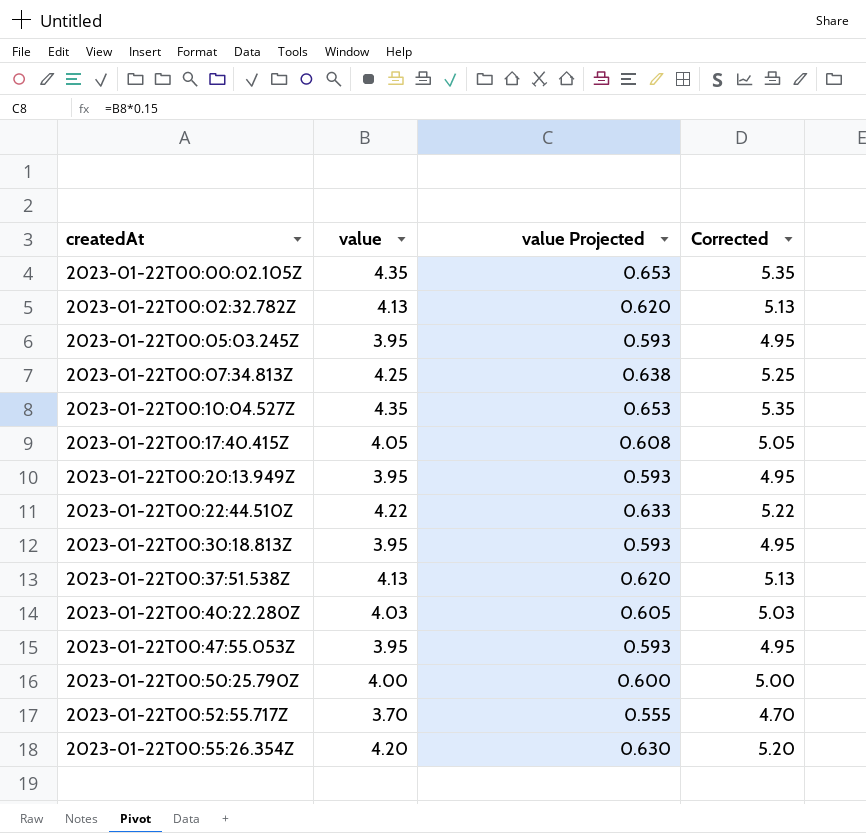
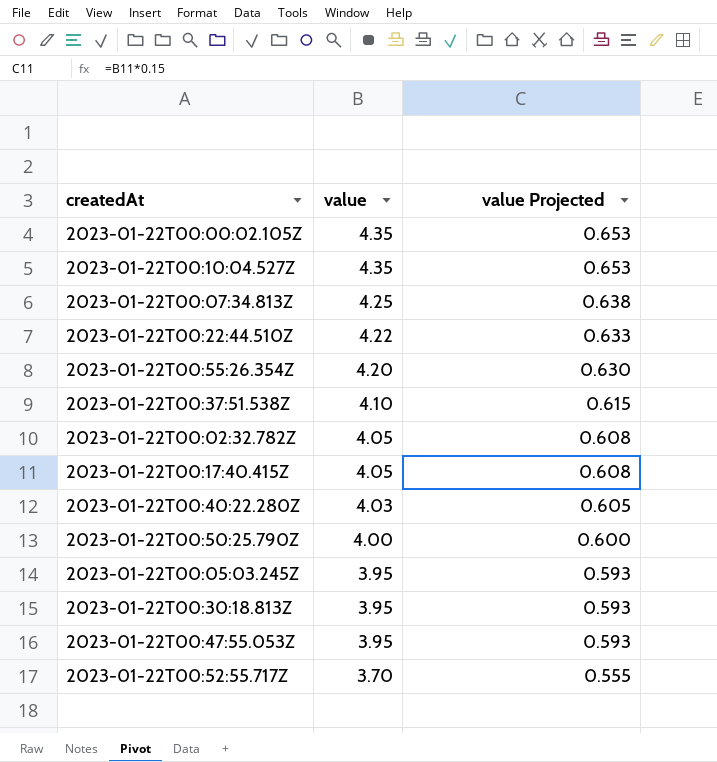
row order: createdAt ascending -> value descending
column Corrected | formula: [value] + 1 -> none
row 2023-01-22T00:20:13.949Z: 3.95 | 0.593 | 4.95 -> none
2023-01-22T00:37:51.538Z | value: 4.13 -> 4.10
2023-01-22T00:37:51.538Z | value Projected: 0.620 -> 0.615
2023-01-22T00:02:32.782Z | value: 4.13 -> 4.05
2023-01-22T00:02:32.782Z | value Projected: 0.620 -> 0.608

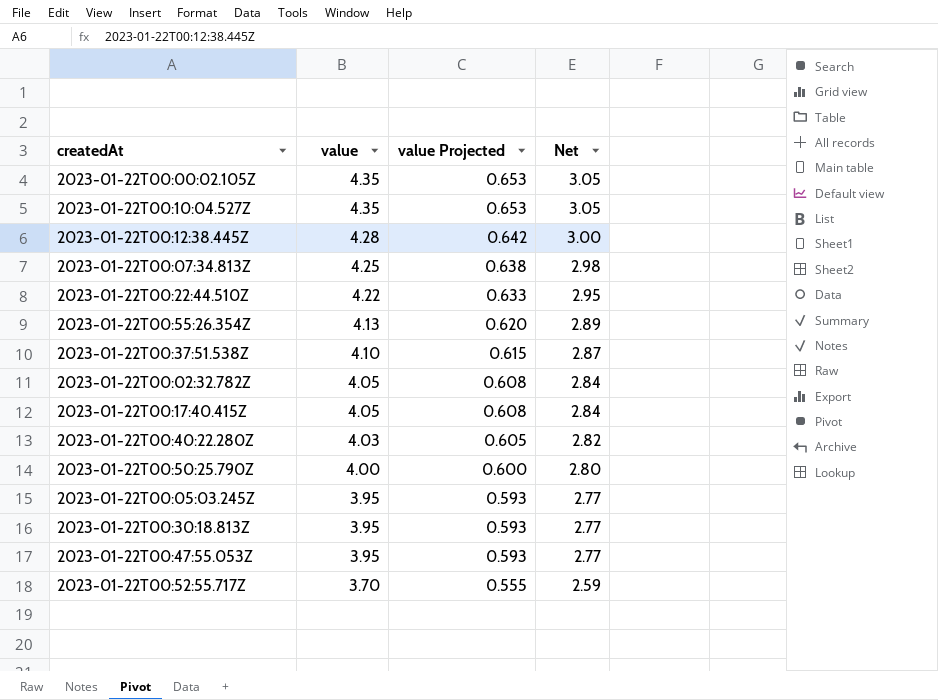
column Net | formula: none -> [value] * 0.7
row 2023-01-22T00:12:38.445Z: none -> 4.28 | 0.642 | 3.00
2023-01-22T00:55:26.354Z | value: 4.20 -> 4.13
2023-01-22T00:55:26.354Z | value Projected: 0.630 -> 0.620

